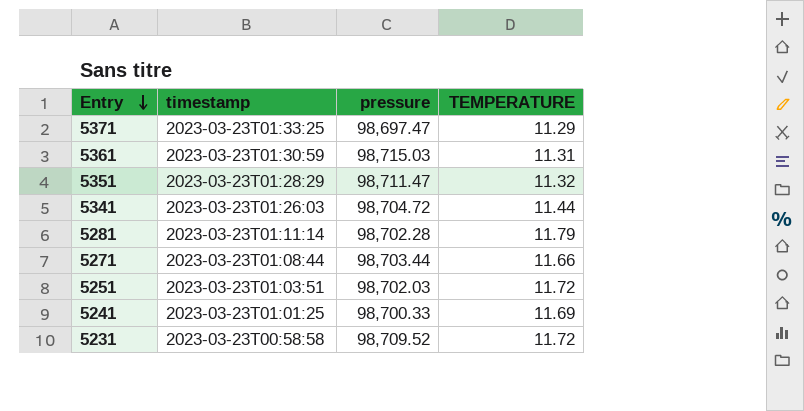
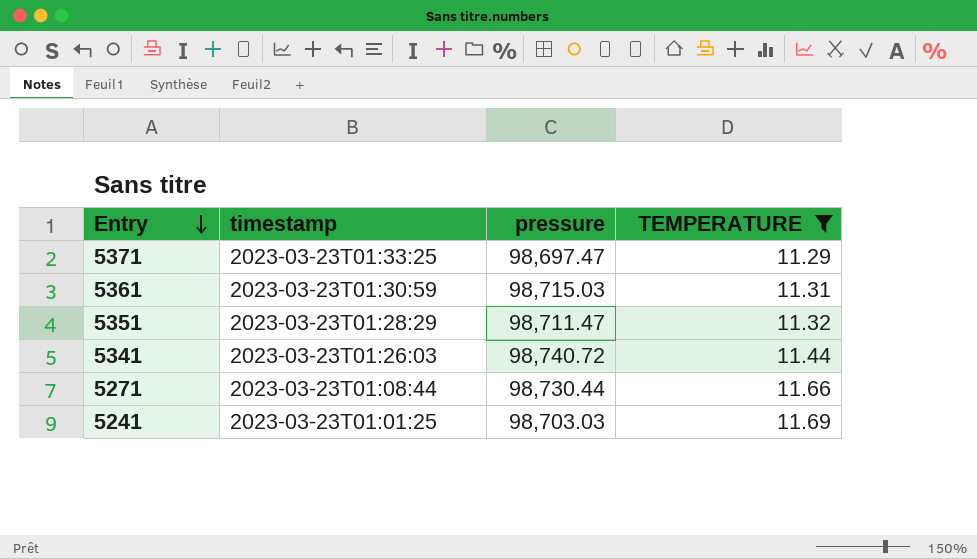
filter: none -> TEMPERATURE <= 11.69
5341 | pressure: 98,704.72 -> 98,740.72
5271 | pressure: 98,703.44 -> 98,730.44
5241 | pressure: 98,700.33 -> 98,703.03

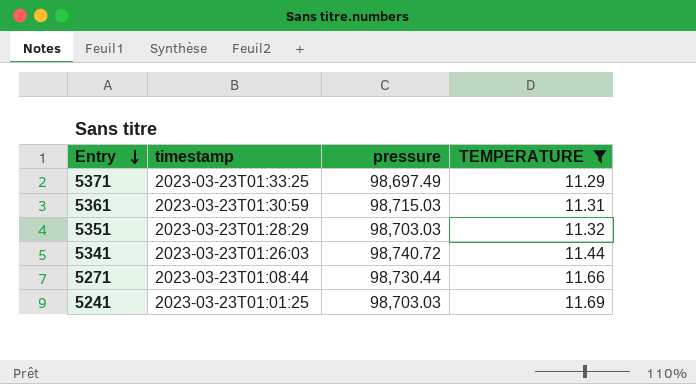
5371 | pressure: 98,697.47 -> 98,697.49
5351 | pressure: 98,711.47 -> 98,703.03

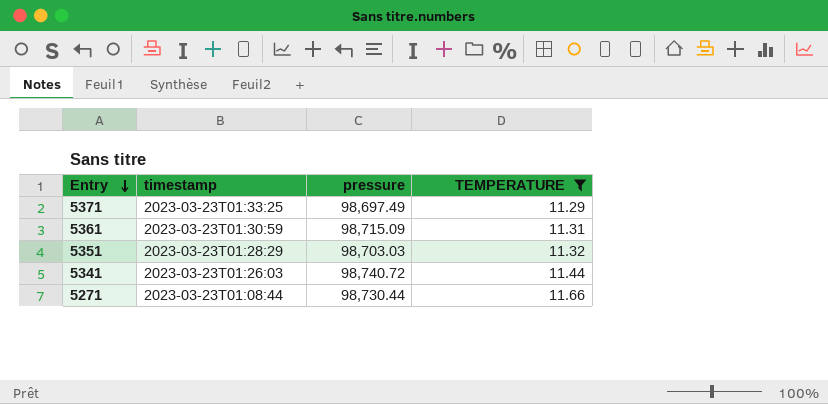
row 5241: 2023-03-23T01:01:25 | 98,703.03 | 11.69 -> none
5361 | pressure: 98,715.03 -> 98,715.09

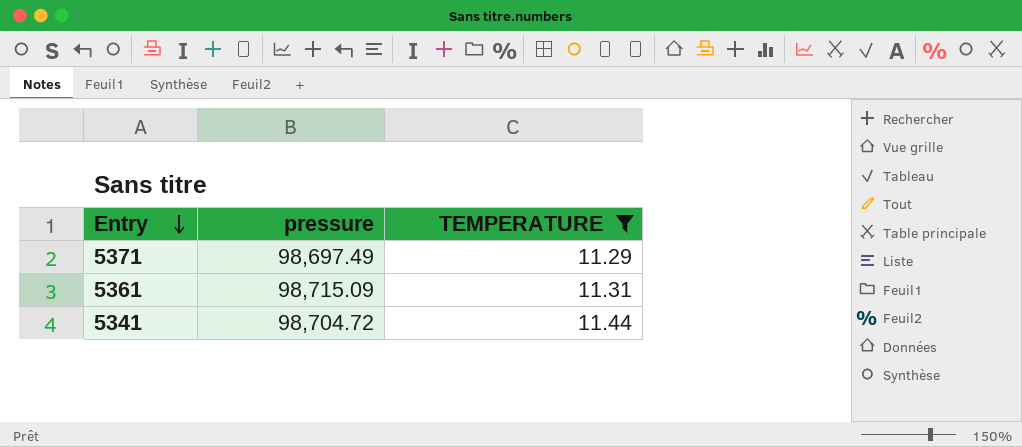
column timestamp | position: 2 -> none
row 5351: 2023-03-23T01:28:29 | 98,703.03 | 11.32 -> none
row 5271: 2023-03-23T01:08:44 | 98,730.44 | 11.66 -> none
5341 | pressure: 98,740.72 -> 98,704.72

